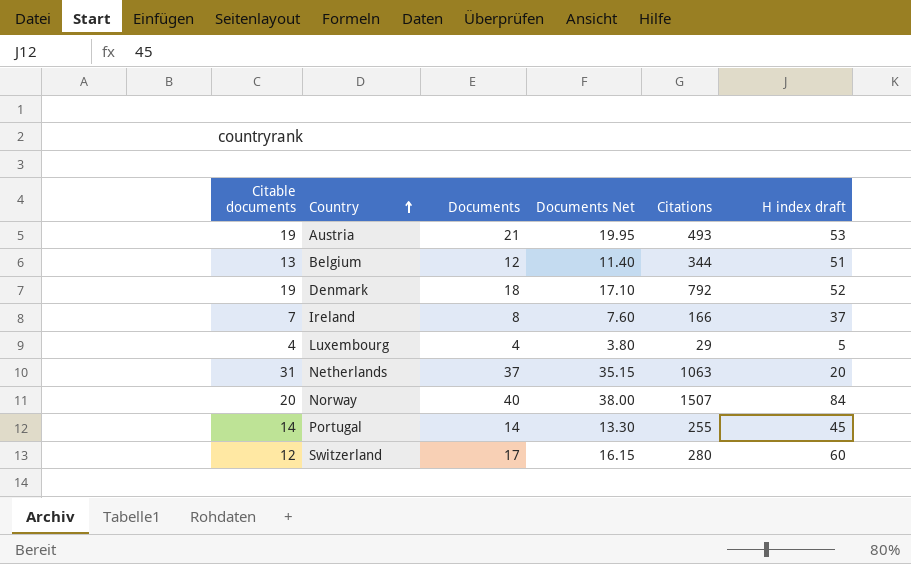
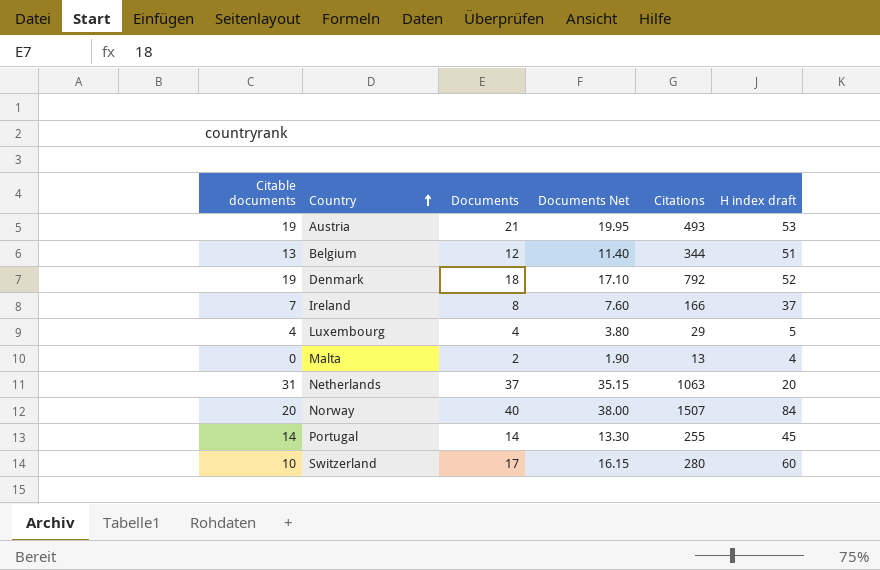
row Malta: none -> 0 | 2 | 1.90 | 13 | 4
Switzerland | Citable documents: 12 -> 10

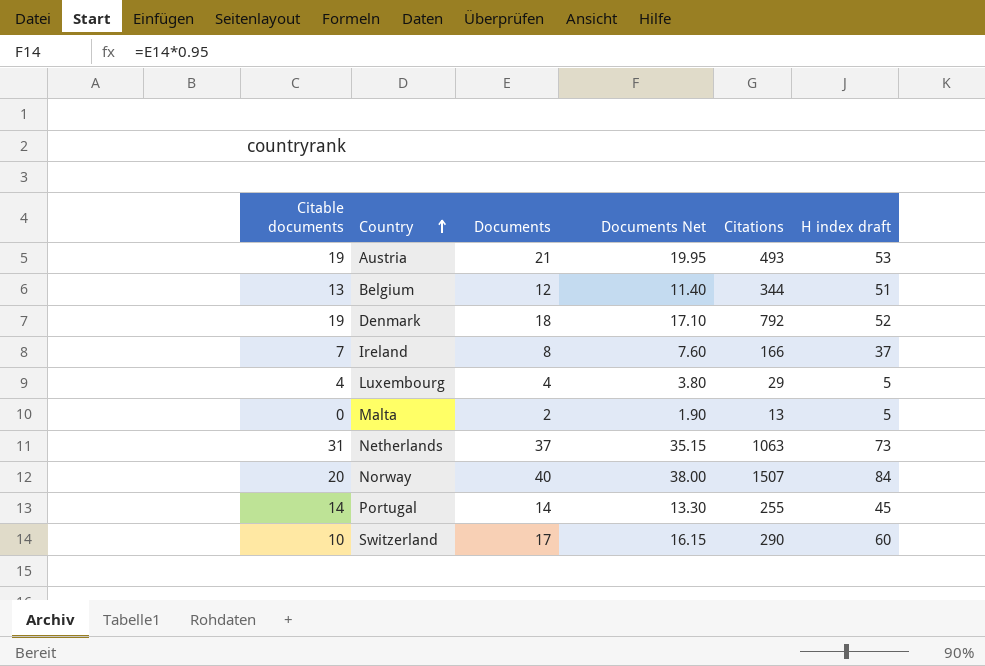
Malta | H index draft: 4 -> 5
Netherlands | H index draft: 20 -> 73
Switzerland | Citations: 280 -> 290

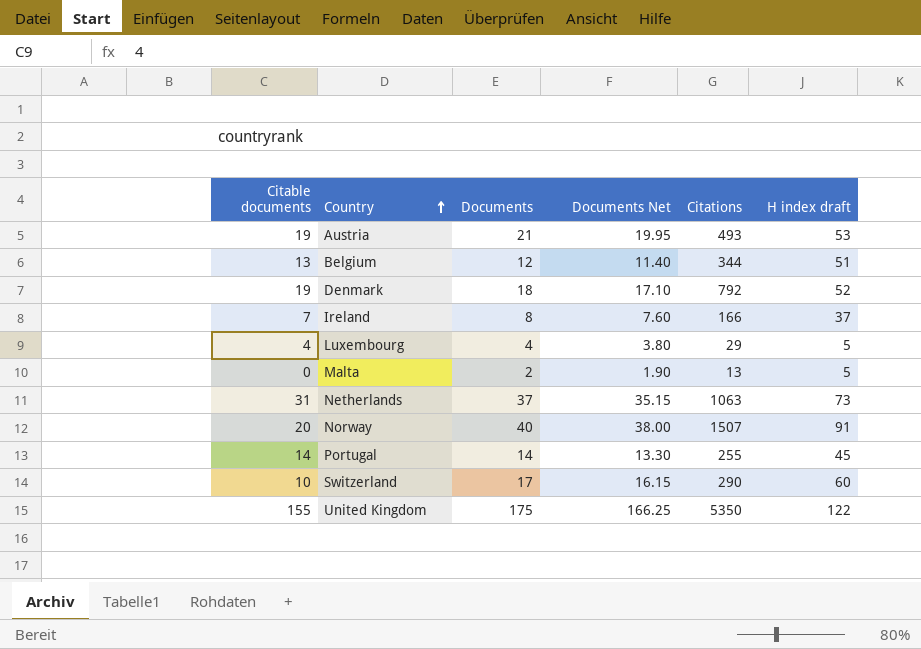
Norway | H index draft: 84 -> 91
row United Kingdom: none -> 155 | 175 | 166.25 | 5350 | 122

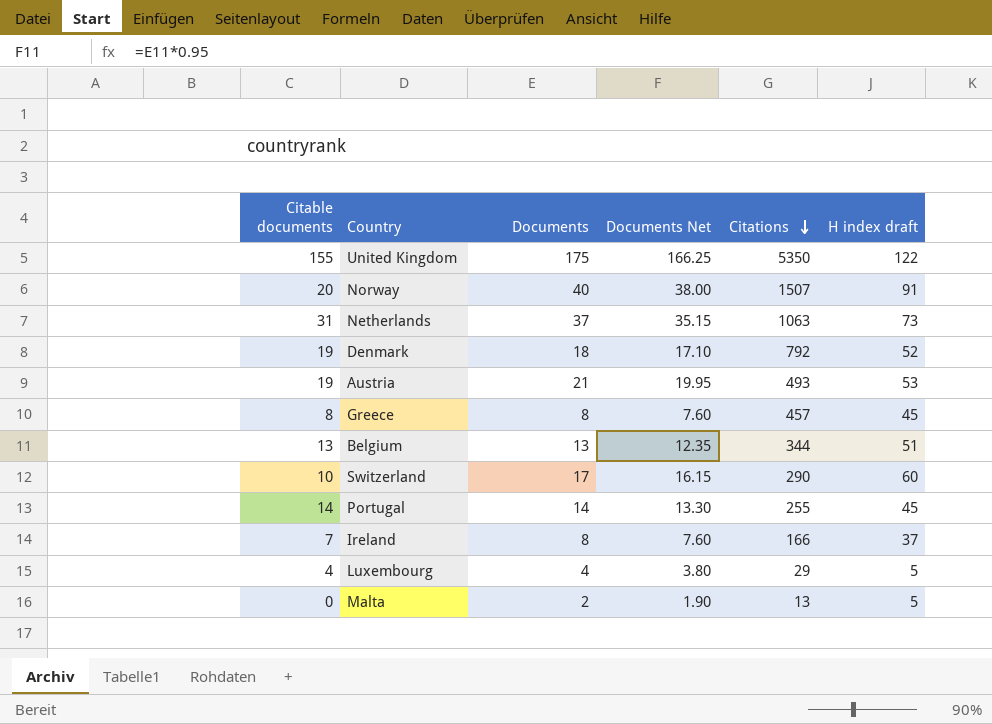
row order: Country ascending -> Citations descending
row Greece: none -> 8 | 8 | 7.60 | 457 | 45
Belgium | Documents: 12 -> 13
Belgium | Documents Net: 11.40 -> 12.35

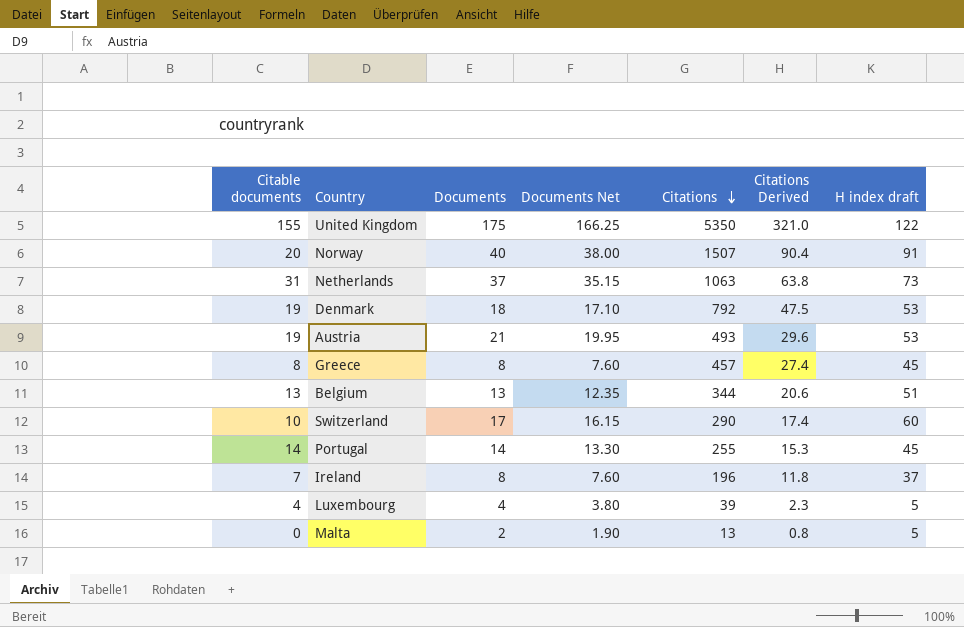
column Citations Derived | formula: none -> [Citations] * 0.06
Denmark | H index draft: 52 -> 53
Ireland | Citations: 166 -> 196
Luxembourg | Citations: 29 -> 39

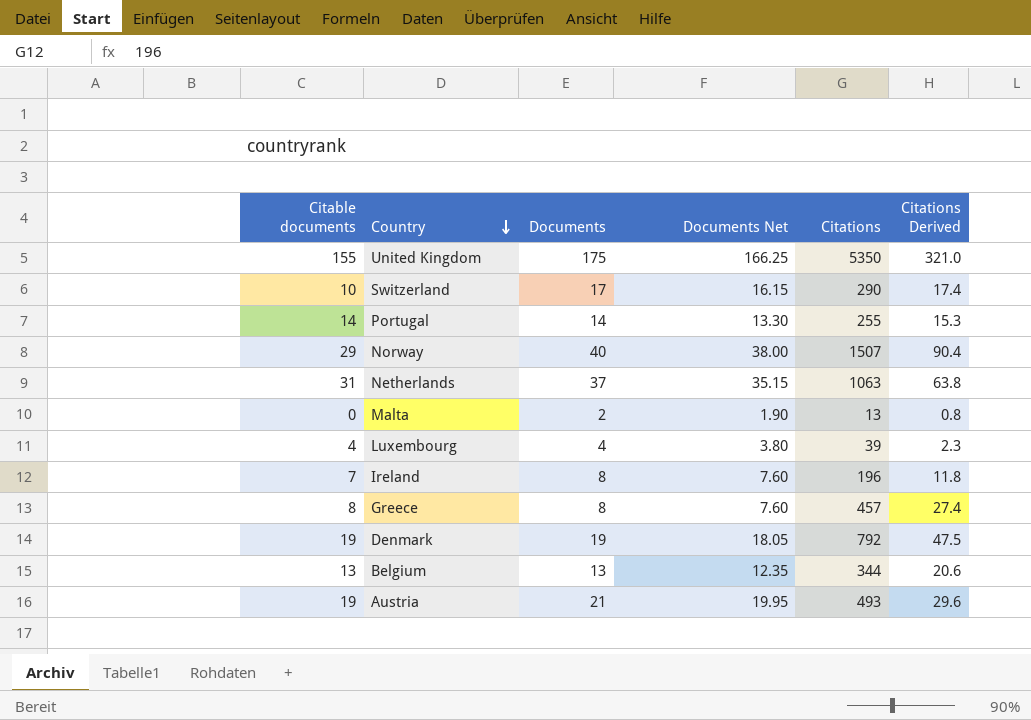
row order: Citations descending -> Country descending
column H index draft | position: 7 -> none
Norway | Citable documents: 20 -> 29
Denmark | Documents: 18 -> 19
Denmark | Documents Net: 17.10 -> 18.05

